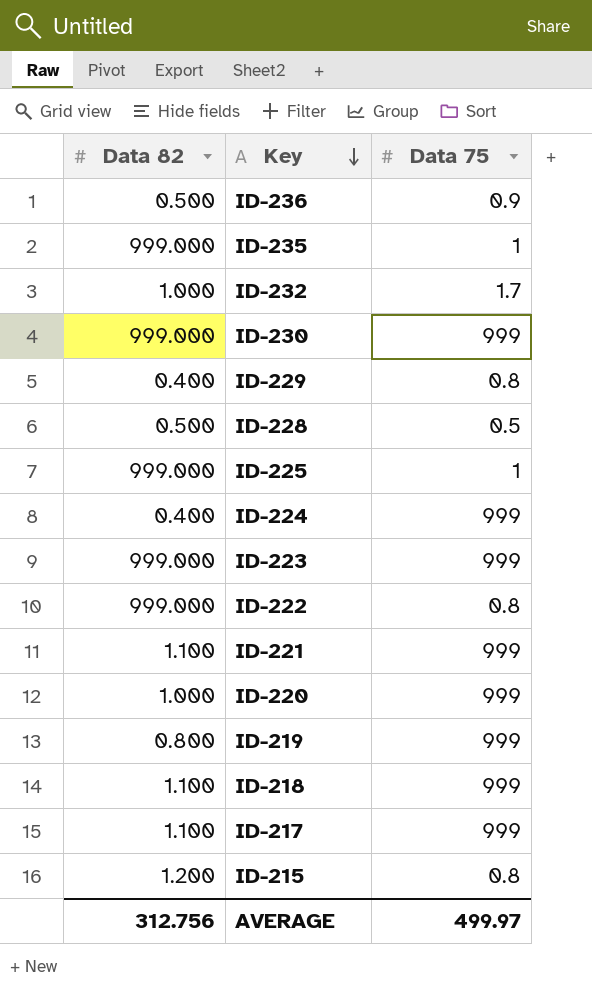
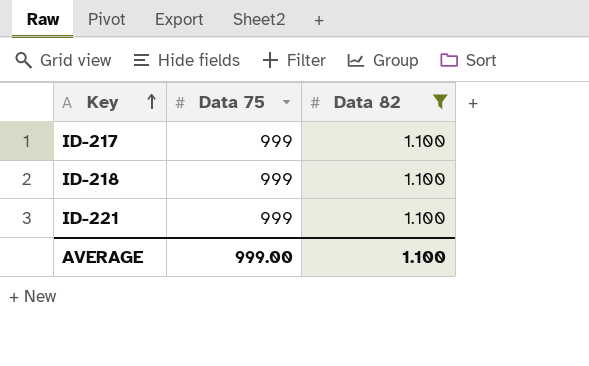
filter: none -> Data 82 = 1.100
row order: Key descending -> Key ascending
column Data 82 | position: 1 -> 3
AVERAGE | Data 75: 499.97 -> 999.00
AVERAGE | Data 82: 312.756 -> 1.100

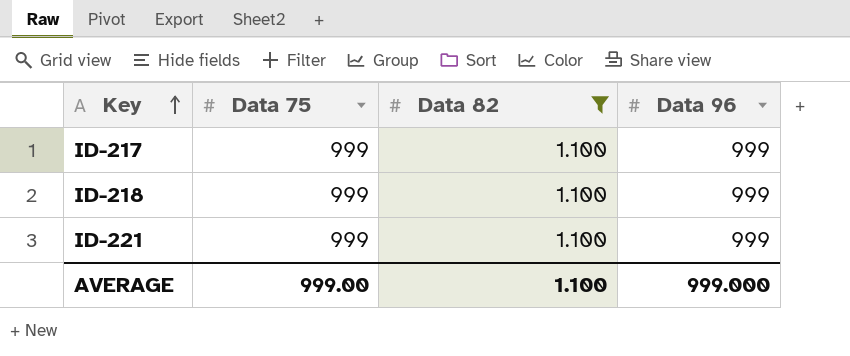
column Data 96 | position: none -> 4

